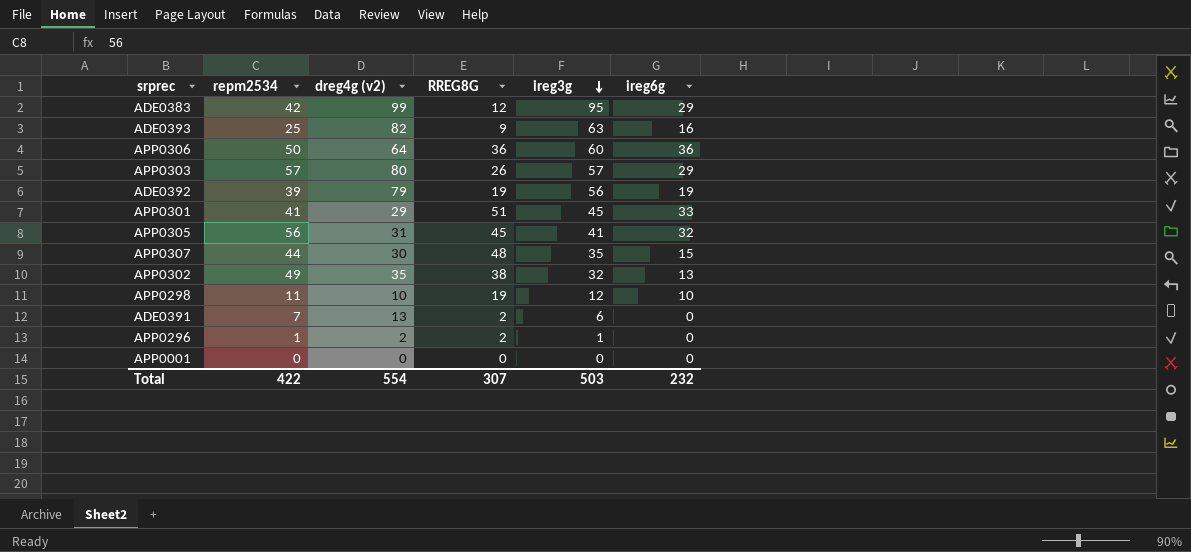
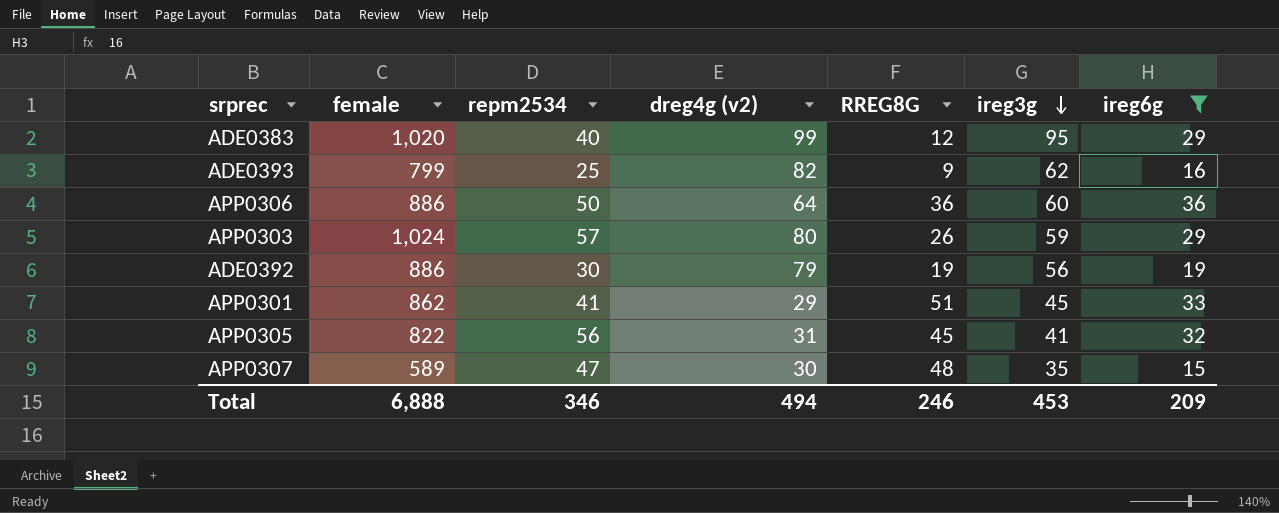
filter: none -> ireg6g >= 15
column female | position: none -> 2
ADE0383 | repm2534: 42 -> 40
ADE0393 | ireg3g: 63 -> 62
APP0303 | ireg3g: 57 -> 59
ADE0392 | repm2534: 39 -> 30
APP0307 | repm2534: 44 -> 47
Total | repm2534: 422 -> 346
Total | dreg4g (v2): 554 -> 494
Total | RREG8G: 307 -> 246
Total | ireg3g: 503 -> 453
Total | ireg6g: 232 -> 209

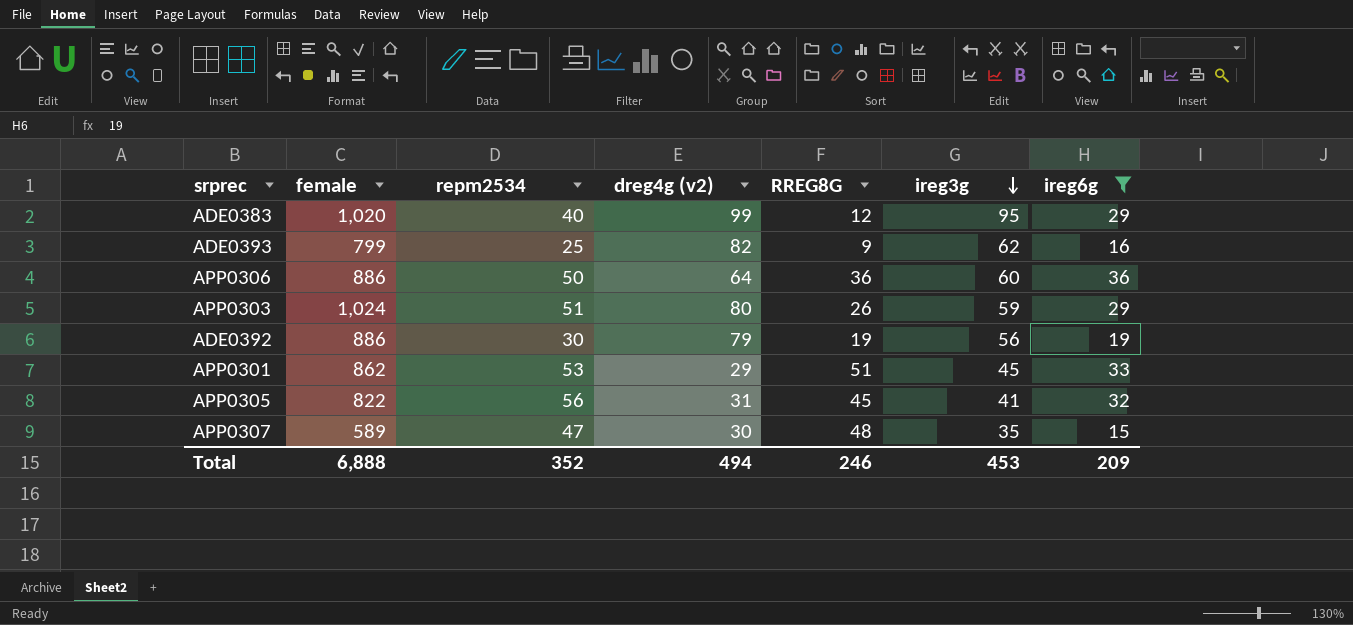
APP0303 | repm2534: 57 -> 51
APP0301 | repm2534: 41 -> 53
Total | repm2534: 346 -> 352

